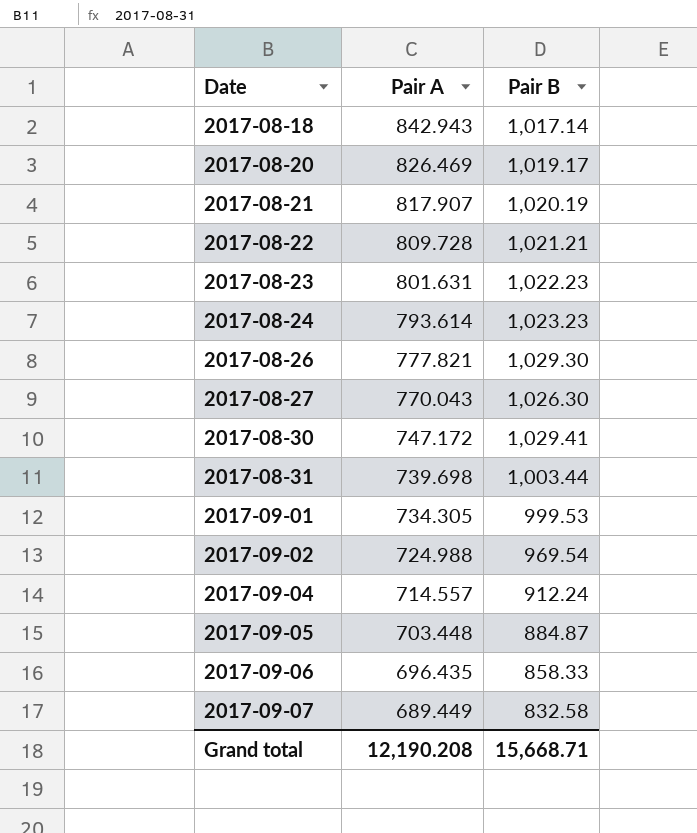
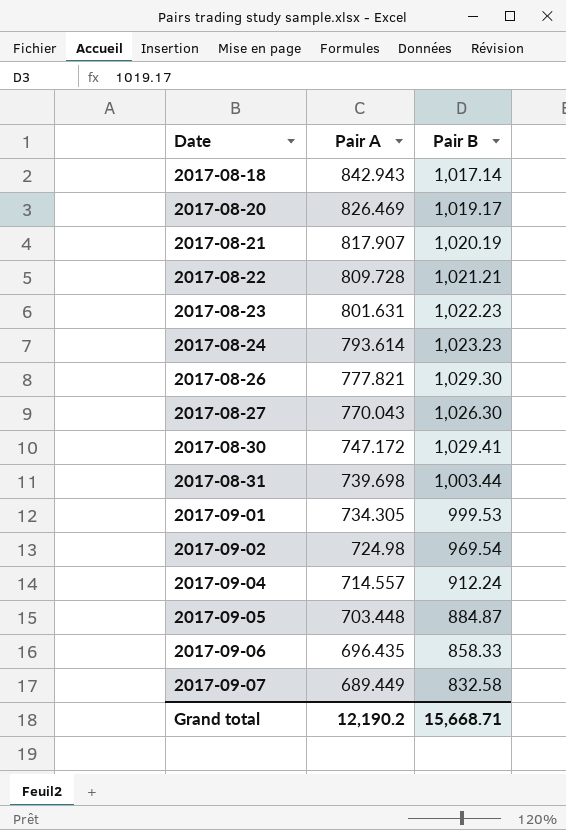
2017-09-02 | Pair A: 724.988 -> 724.98
Grand total | Pair A: 12,190.208 -> 12,190.2

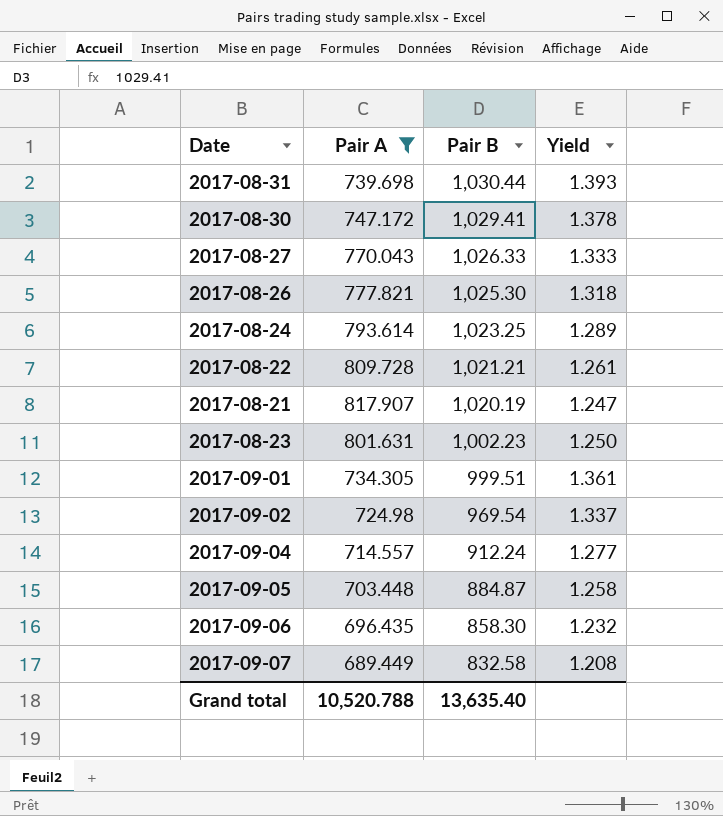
filter: none -> Pair A <= 817.907
row order: Date ascending -> Pair B descending
column Yield | formula: none -> [Pair B] / [Pair A]
2017-08-31 | Pair B: 1,003.44 -> 1,030.44
2017-08-27 | Pair B: 1,026.30 -> 1,026.33
2017-08-26 | Pair B: 1,029.30 -> 1,025.30
2017-08-24 | Pair B: 1,023.23 -> 1,023.25
2017-08-23 | Pair B: 1,022.23 -> 1,002.23
2017-09-01 | Pair B: 999.53 -> 999.51
2017-09-06 | Pair B: 858.33 -> 858.30
Grand total | Pair A: 12,190.2 -> 10,520.788
Grand total | Pair B: 15,668.71 -> 13,635.40

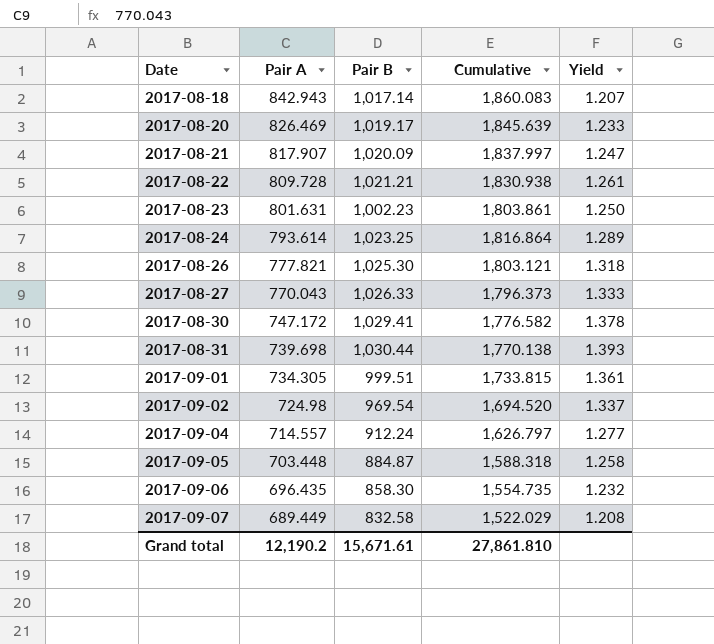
filter: Pair A <= 817.907 -> none
row order: Pair B descending -> Date ascending
column Cumulative | formula: none -> [Pair A] + [Pair B]
2017-08-21 | Pair B: 1,020.19 -> 1,020.09
Grand total | Pair A: 10,520.788 -> 12,190.2
Grand total | Pair B: 13,635.40 -> 15,671.61

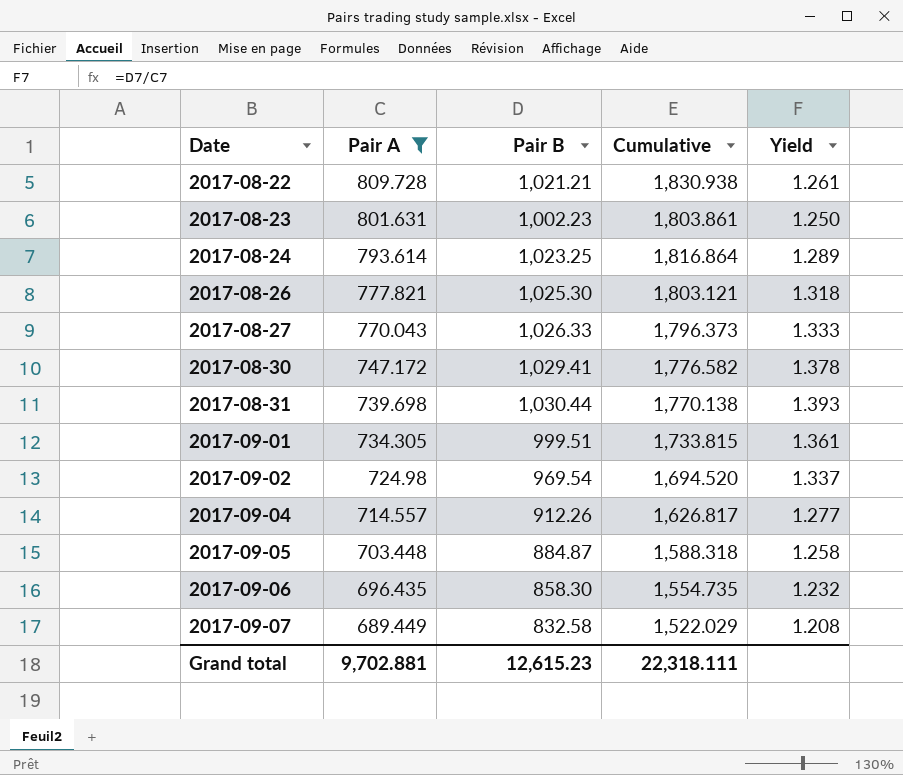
filter: none -> Pair A <= 809.728
2017-09-04 | Pair B: 912.24 -> 912.26
2017-09-04 | Cumulative: 1,626.797 -> 1,626.817
Grand total | Pair A: 12,190.2 -> 9,702.881
Grand total | Pair B: 15,671.61 -> 12,615.23
Grand total | Cumulative: 27,861.810 -> 22,318.111

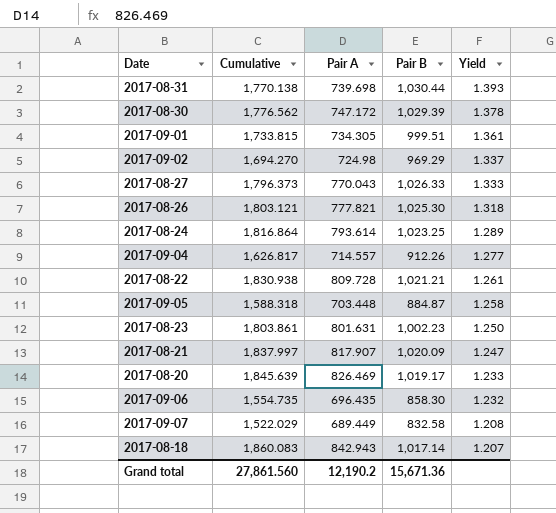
filter: Pair A <= 809.728 -> none
row order: Date ascending -> Yield descending
column Cumulative | position: 4 -> 2
2017-08-30 | Cumulative: 1,776.582 -> 1,776.562
2017-08-30 | Pair B: 1,029.41 -> 1,029.39
2017-09-02 | Cumulative: 1,694.520 -> 1,694.270
2017-09-02 | Pair B: 969.54 -> 969.29
Grand total | Cumulative: 22,318.111 -> 27,861.560
Grand total | Pair A: 9,702.881 -> 12,190.2
Grand total | Pair B: 12,615.23 -> 15,671.36

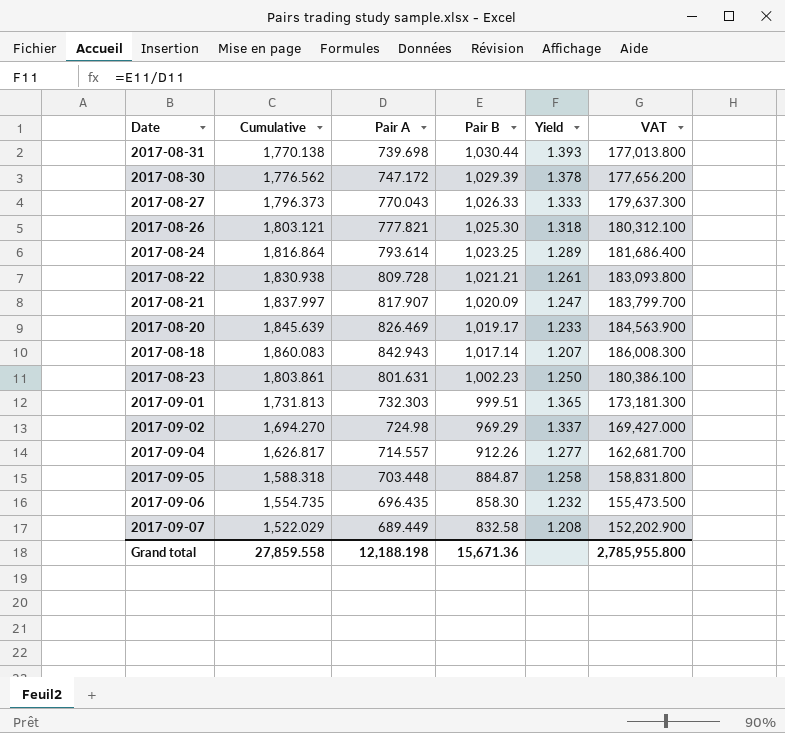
row order: Yield descending -> Pair B descending
column VAT | formula: none -> [Cumulative] * 100
2017-09-01 | Cumulative: 1,733.815 -> 1,731.813
2017-09-01 | Pair A: 734.305 -> 732.303
2017-09-01 | Yield: 1.361 -> 1.365
Grand total | Cumulative: 27,861.560 -> 27,859.558
Grand total | Pair A: 12,190.2 -> 12,188.198

